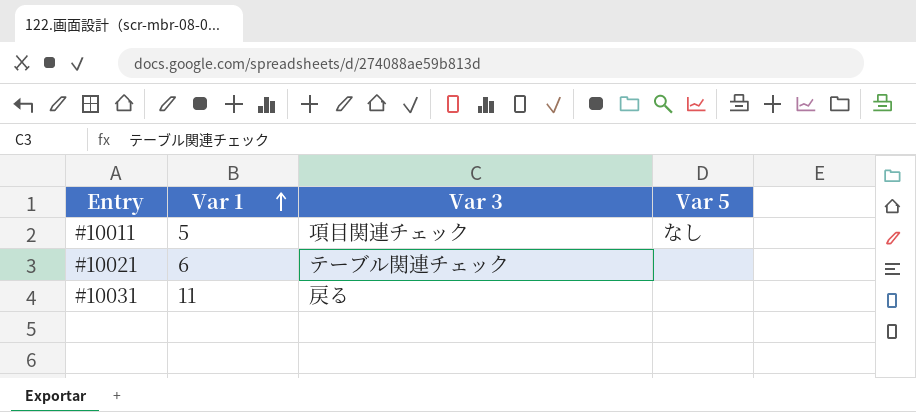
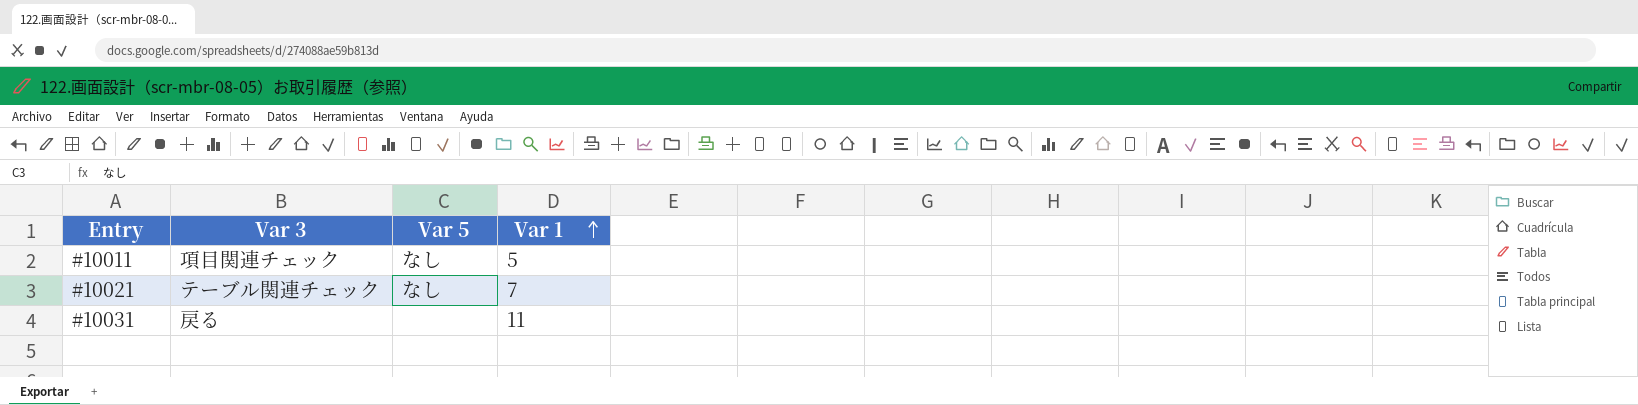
column Var 1 | position: 2 -> 4
#10021 | Var 5: none -> なし
#10021 | Var 1: 6 -> 7

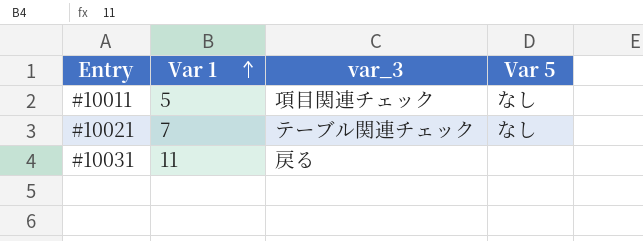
column Var 1 | position: 4 -> 2
column name: Var 3 -> var_3

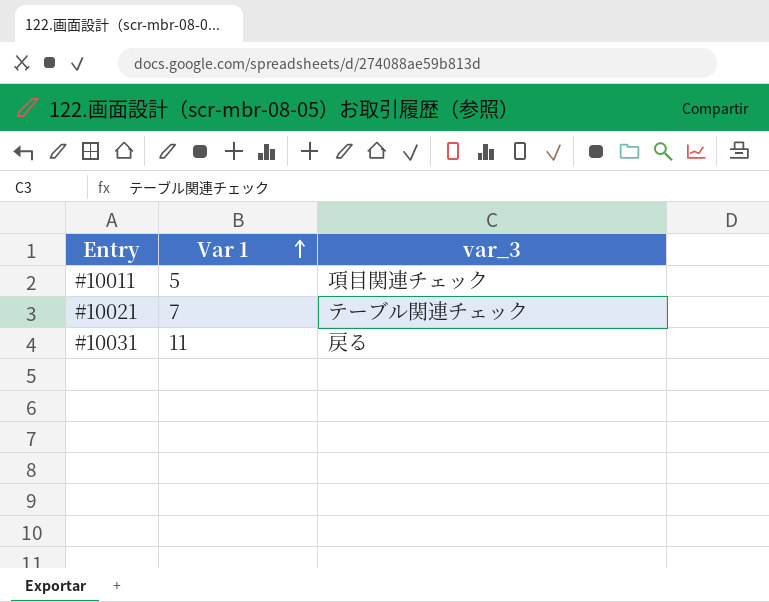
column Var 5 | position: 4 -> none

